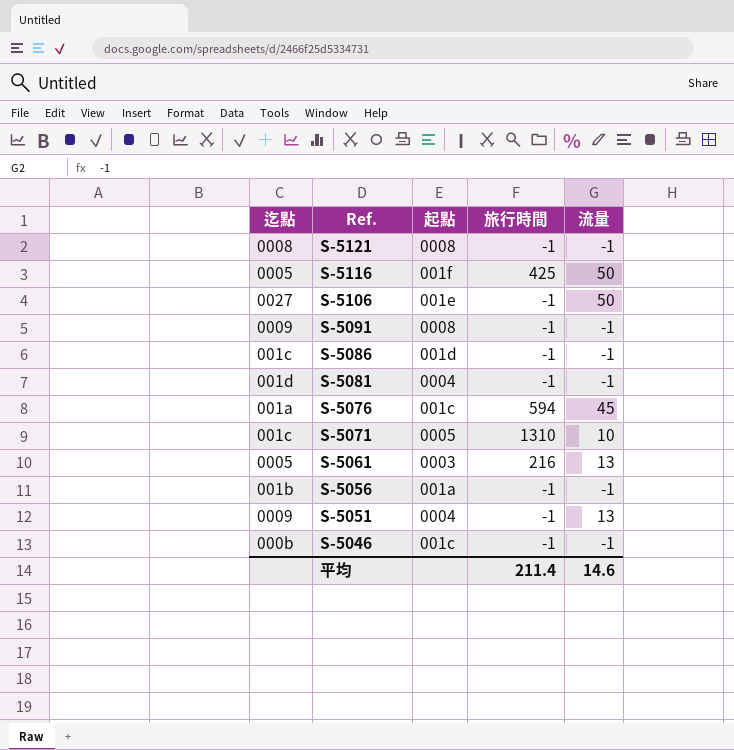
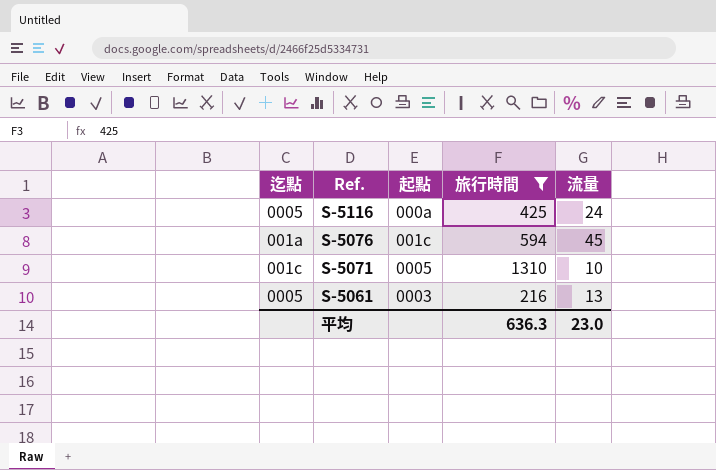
filter: none -> 旅行時間 != -1
S-5116 | 起點: 001f -> 000a
S-5116 | 流量: 50 -> 24
平均 | 旅行時間: 211.4 -> 636.3
平均 | 流量: 14.6 -> 23.0

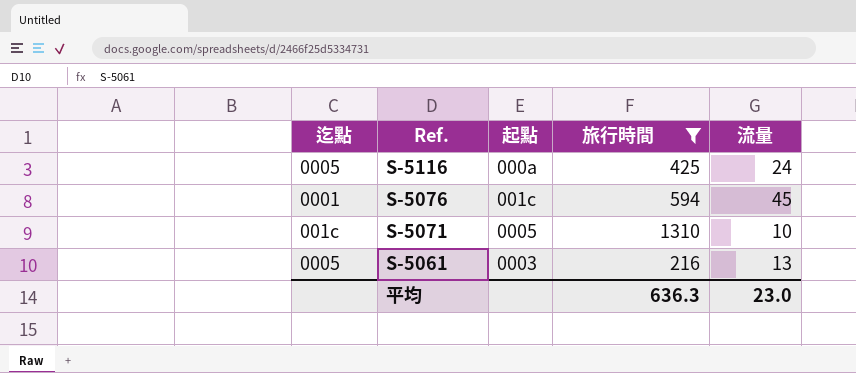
S-5076 | 迄點: 001a -> 0001

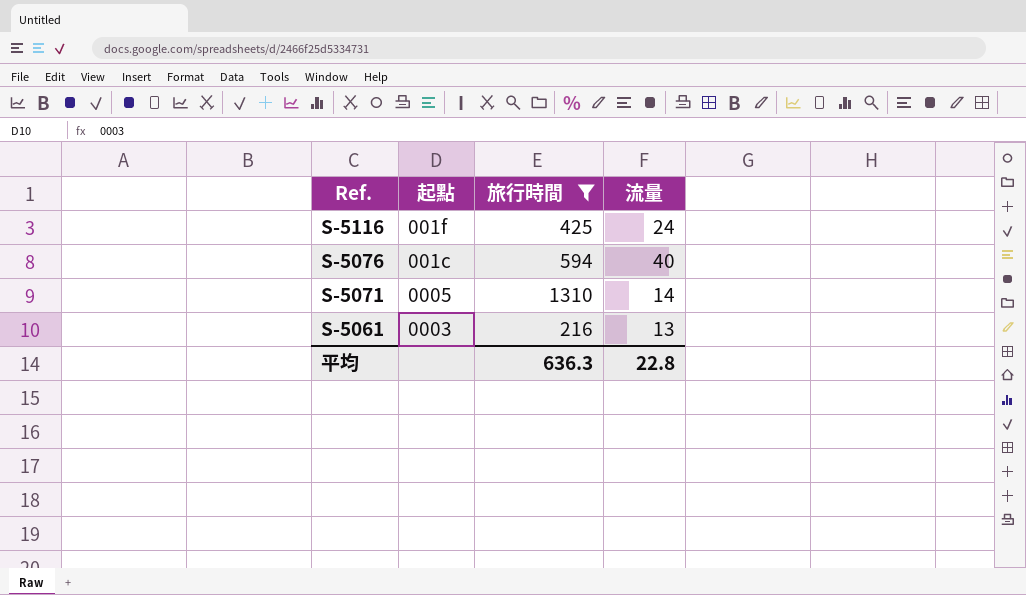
column 迄點 | position: 1 -> none
S-5116 | 起點: 000a -> 001f
S-5076 | 流量: 45 -> 40
S-5071 | 流量: 10 -> 14
平均 | 流量: 23.0 -> 22.8

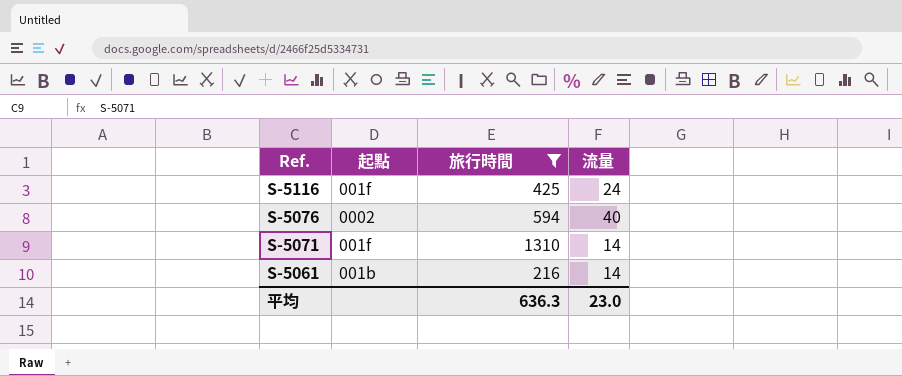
S-5076 | 起點: 001c -> 0002
S-5071 | 起點: 0005 -> 001f
S-5061 | 起點: 0003 -> 001b
S-5061 | 流量: 13 -> 14
平均 | 流量: 22.8 -> 23.0

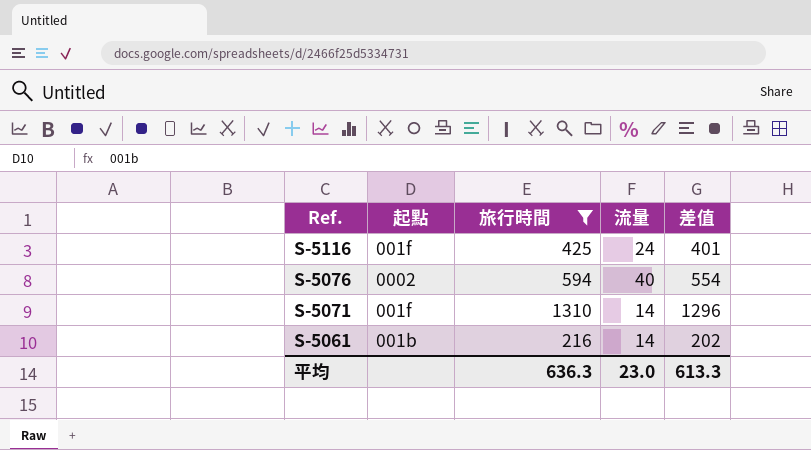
column 差值 | formula: none -> [旅行時間] - [流量]

